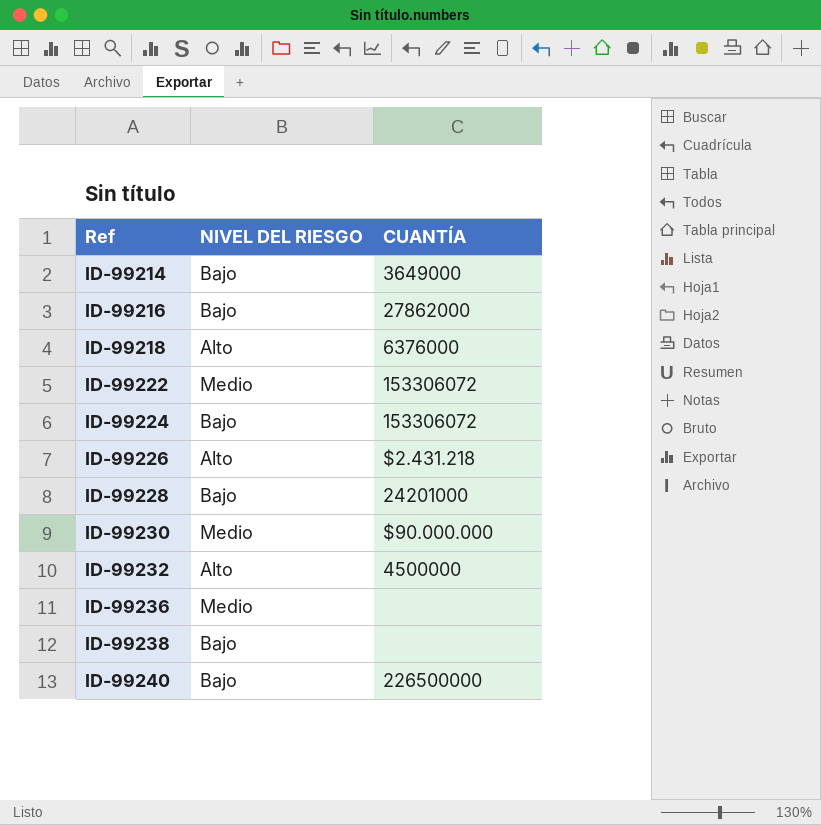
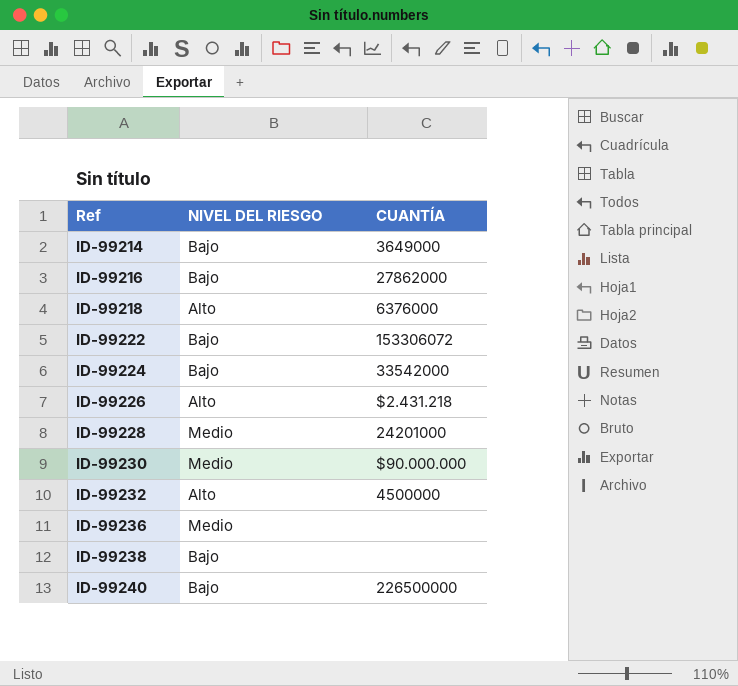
ID-99222 | NIVEL DEL RIESGO: Medio -> Bajo
ID-99224 | CUANTÍA: 153306072 -> 33542000
ID-99228 | NIVEL DEL RIESGO: Bajo -> Medio

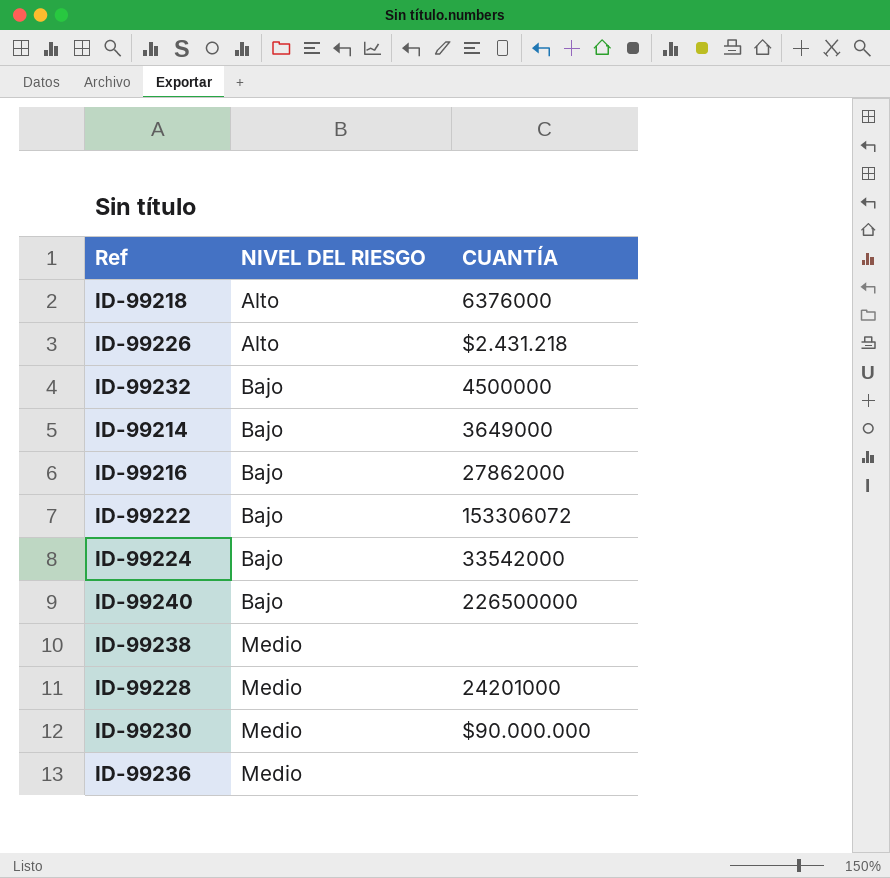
row order: Ref ascending -> NIVEL DEL RIESGO ascending
ID-99232 | NIVEL DEL RIESGO: Alto -> Bajo
ID-99238 | NIVEL DEL RIESGO: Bajo -> Medio

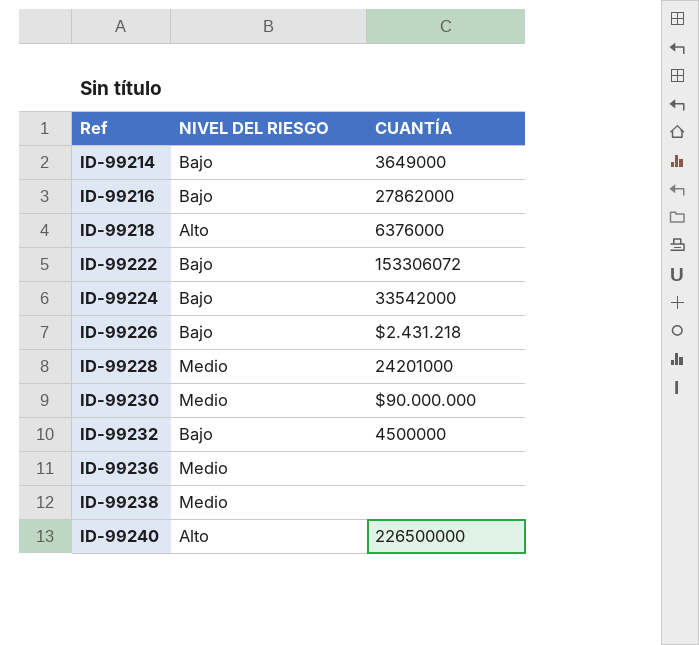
row order: NIVEL DEL RIESGO ascending -> Ref ascending
ID-99226 | NIVEL DEL RIESGO: Alto -> Bajo
ID-99240 | NIVEL DEL RIESGO: Bajo -> Alto

